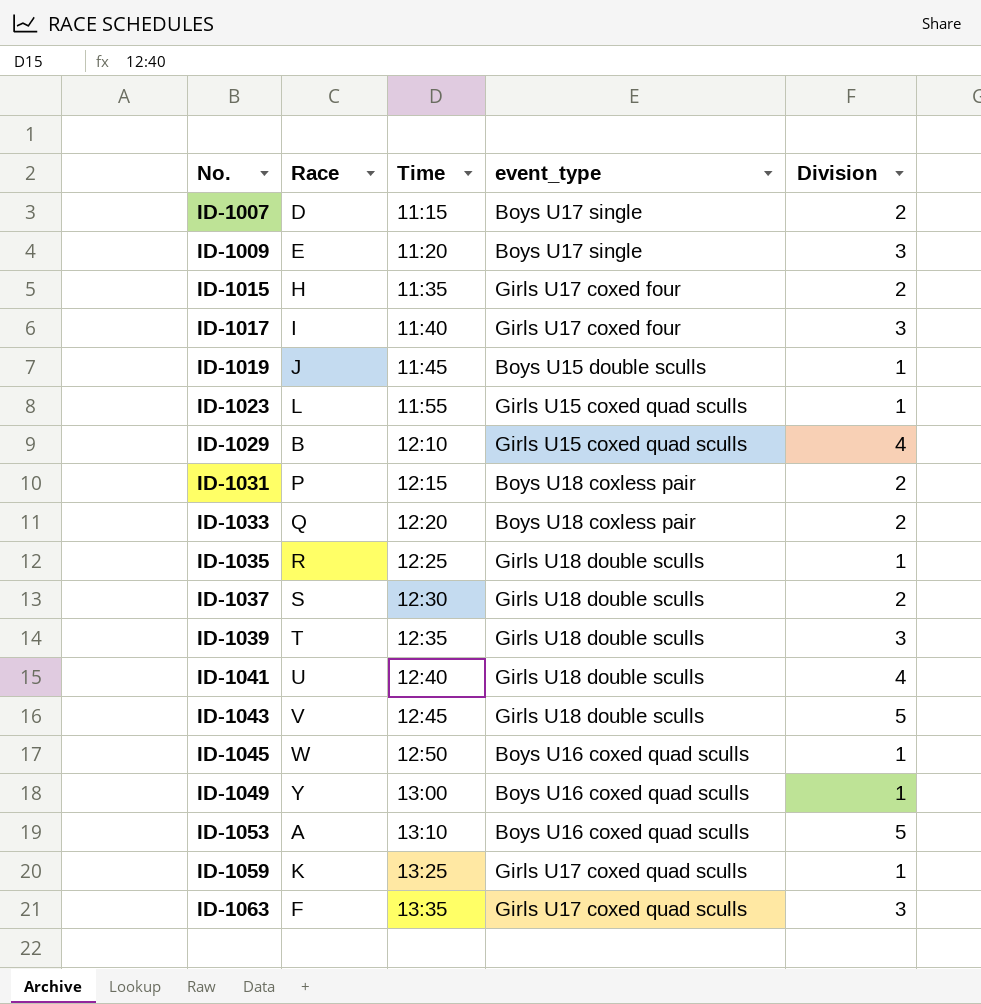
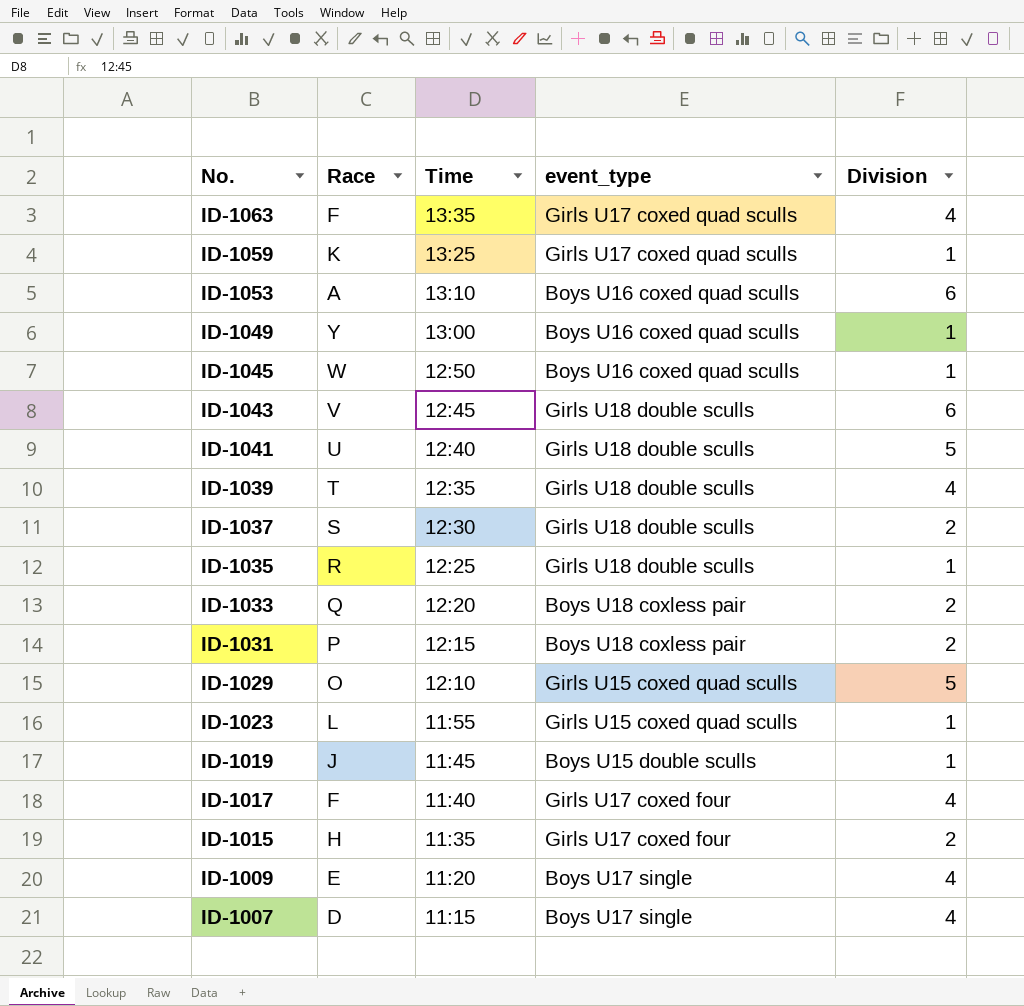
row order: No. ascending -> No. descending
ID-1063 | Division: 3 -> 4
ID-1053 | Division: 5 -> 6
ID-1043 | Division: 5 -> 6
ID-1041 | Division: 4 -> 5
ID-1039 | Division: 3 -> 4
ID-1029 | Race: B -> O
ID-1029 | Division: 4 -> 5
ID-1017 | Race: I -> F
ID-1017 | Division: 3 -> 4
ID-1009 | Division: 3 -> 4
ID-1007 | Division: 2 -> 4

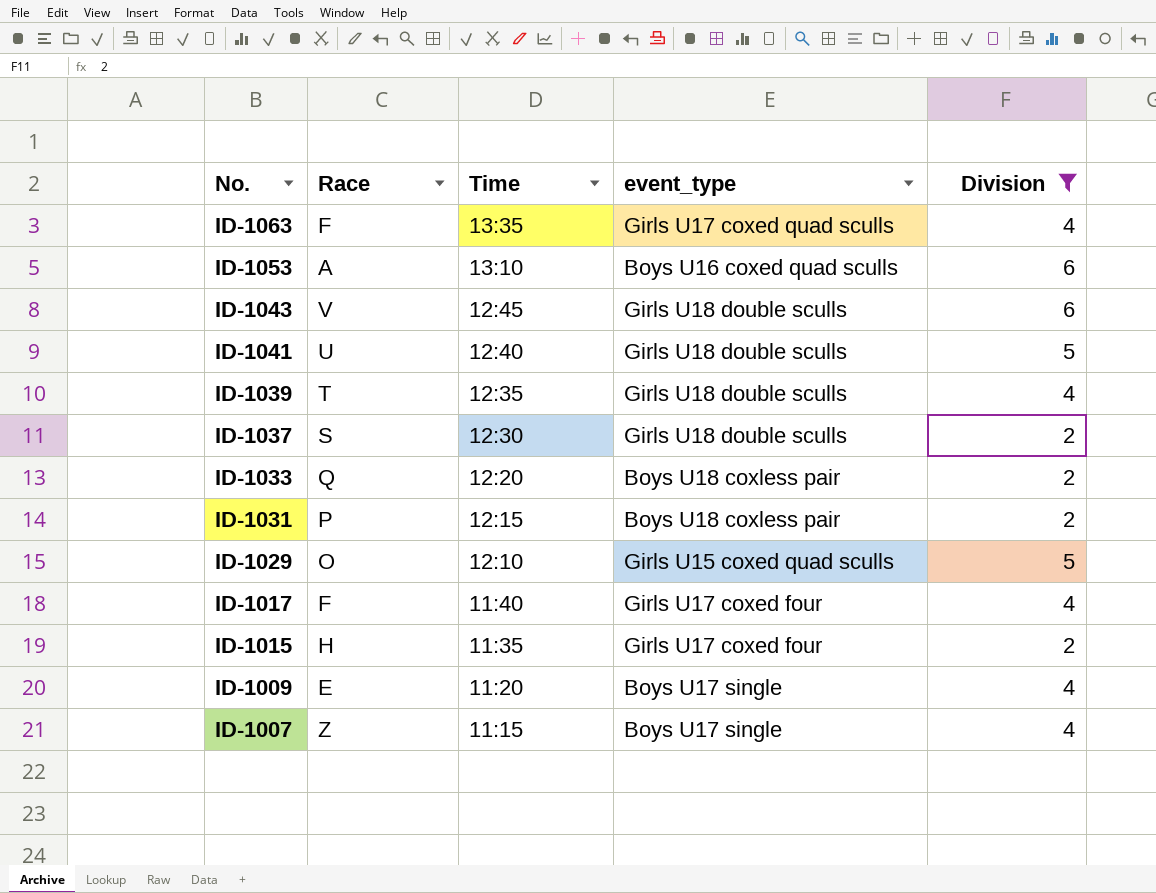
filter: none -> Division != 1
ID-1007 | Race: D -> Z

